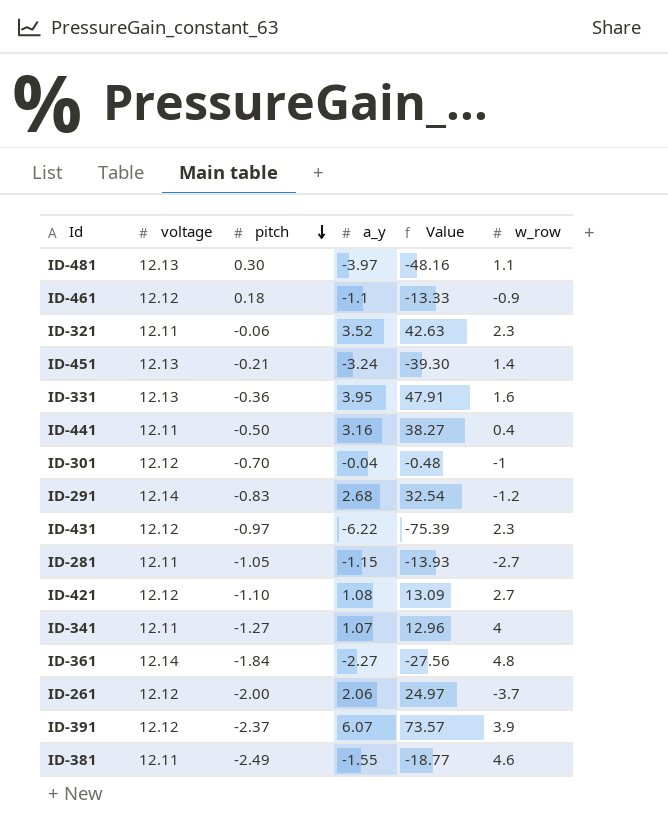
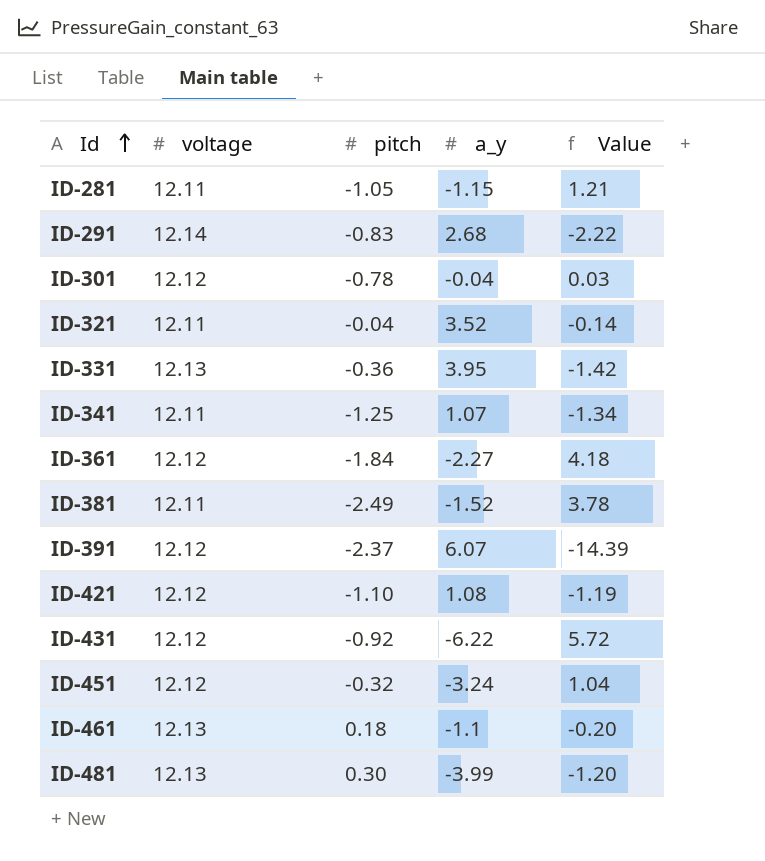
row order: pitch descending -> Id ascending
column w_row | position: 6 -> none
column Value | formula: [voltage] * [a_y] -> [pitch] * [a_y]
row ID-441: 12.11 | -0.50 | 3.16 | 38.27 | 0.4 -> none
row ID-261: 12.12 | -2.00 | 2.06 | 24.97 | -3.7 -> none
ID-301 | pitch: -0.70 -> -0.78
ID-321 | pitch: -0.06 -> -0.04
ID-341 | pitch: -1.27 -> -1.25
ID-361 | voltage: 12.14 -> 12.12
ID-381 | a_y: -1.55 -> -1.52
ID-431 | pitch: -0.97 -> -0.92
ID-451 | voltage: 12.13 -> 12.12
ID-451 | pitch: -0.21 -> -0.32
ID-461 | voltage: 12.12 -> 12.13
ID-481 | a_y: -3.97 -> -3.99

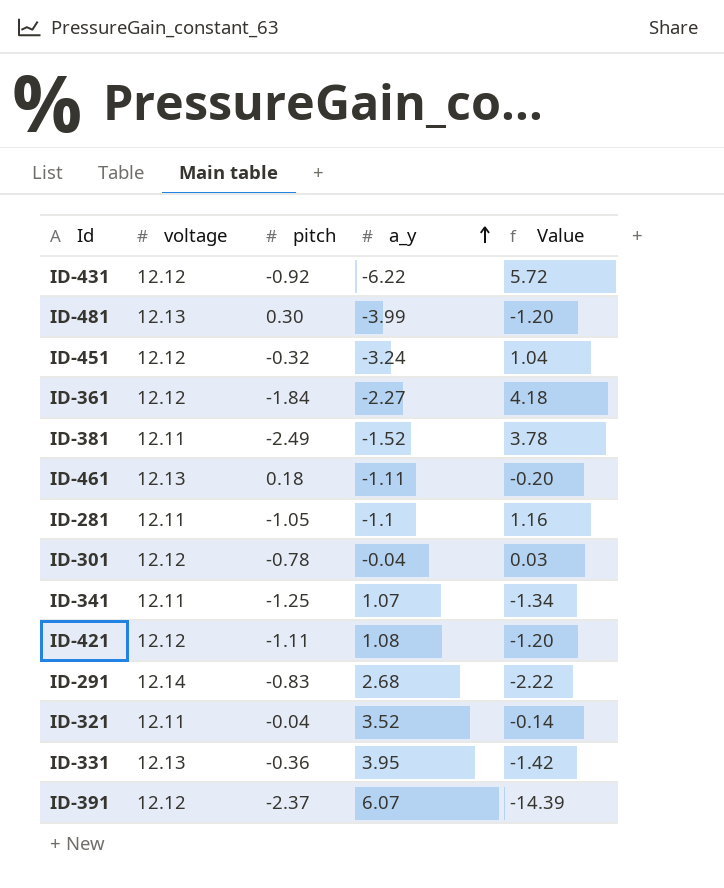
row order: Id ascending -> a_y ascending
ID-461 | a_y: -1.1 -> -1.11
ID-281 | a_y: -1.15 -> -1.1
ID-281 | Value: 1.21 -> 1.16
ID-421 | pitch: -1.10 -> -1.11
ID-421 | Value: -1.19 -> -1.20

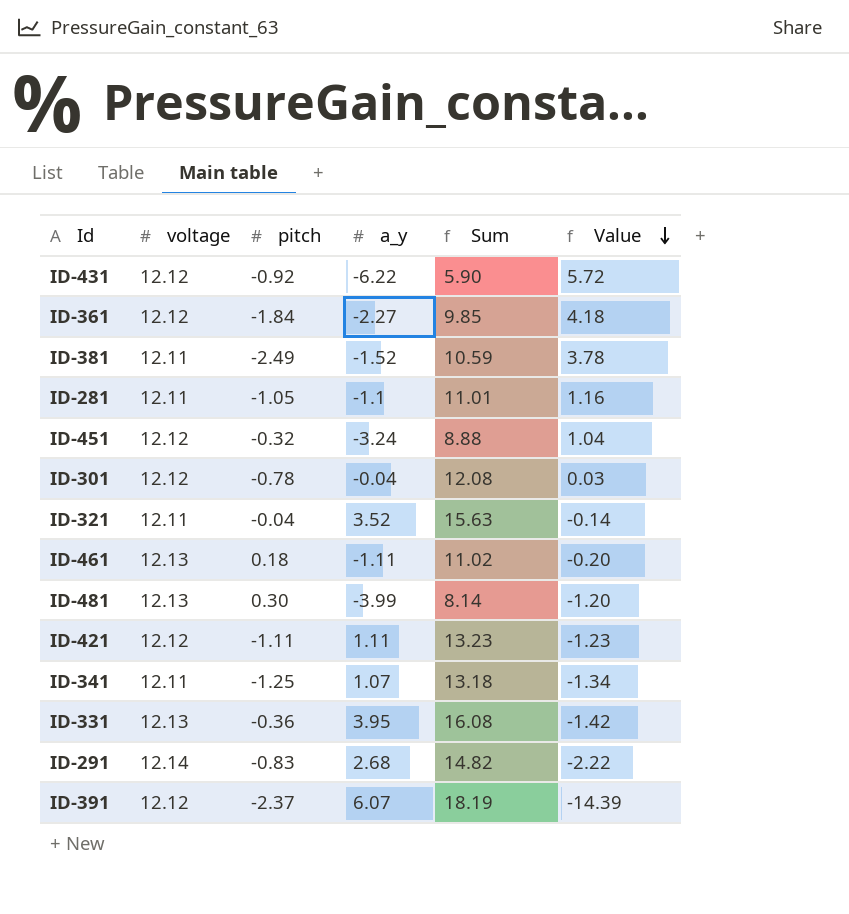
row order: a_y ascending -> Value descending
column Sum | formula: none -> [voltage] + [a_y]
ID-421 | a_y: 1.08 -> 1.11
ID-421 | Value: -1.20 -> -1.23

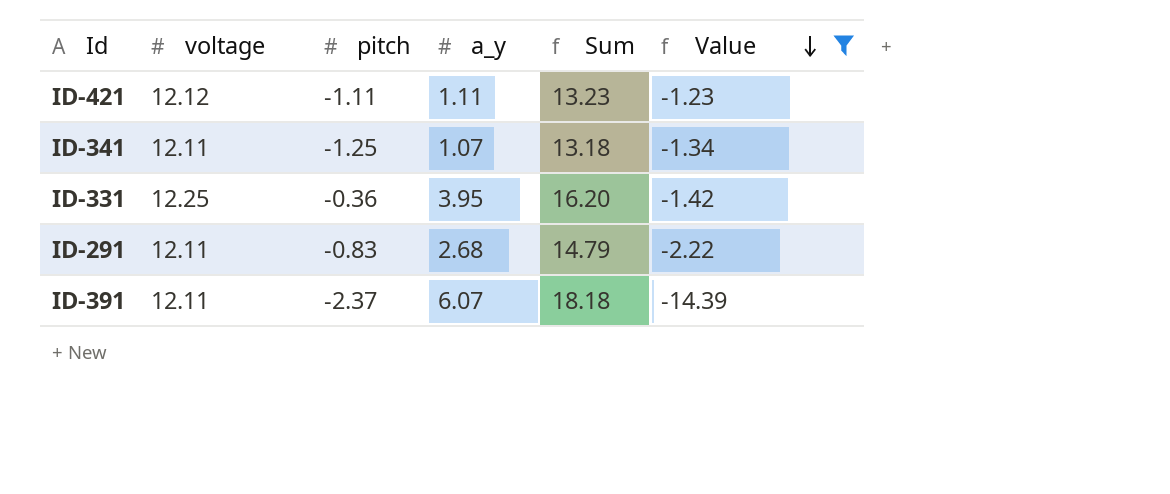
filter: none -> Value <= -1.23
ID-331 | voltage: 12.13 -> 12.25
ID-331 | Sum: 16.08 -> 16.20
ID-291 | voltage: 12.14 -> 12.11
ID-291 | Sum: 14.82 -> 14.79
ID-391 | voltage: 12.12 -> 12.11
ID-391 | Sum: 18.19 -> 18.18

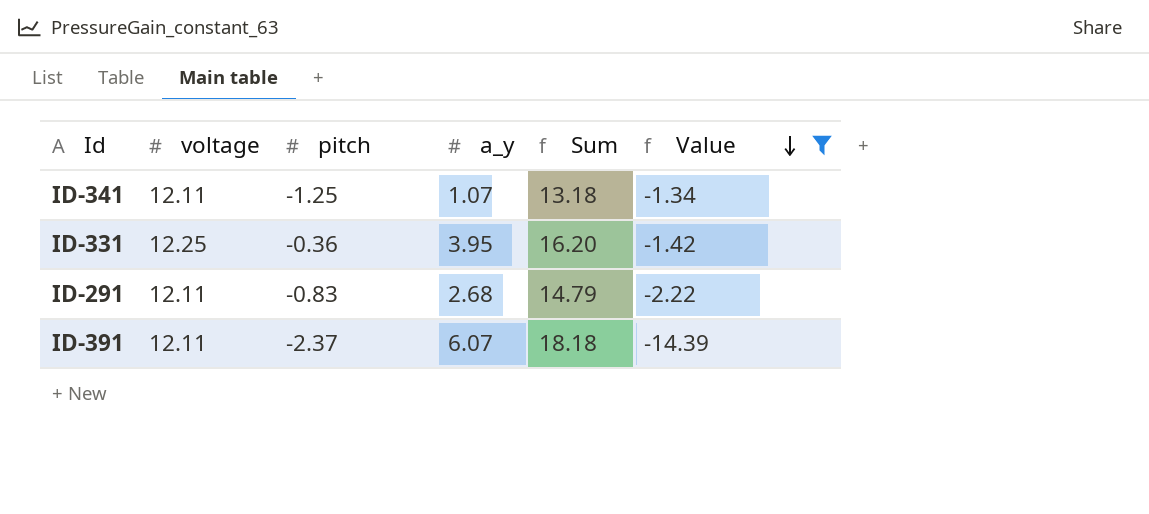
row ID-421: 12.12 | -1.11 | 1.11 | 13.23 | -1.23 -> none

